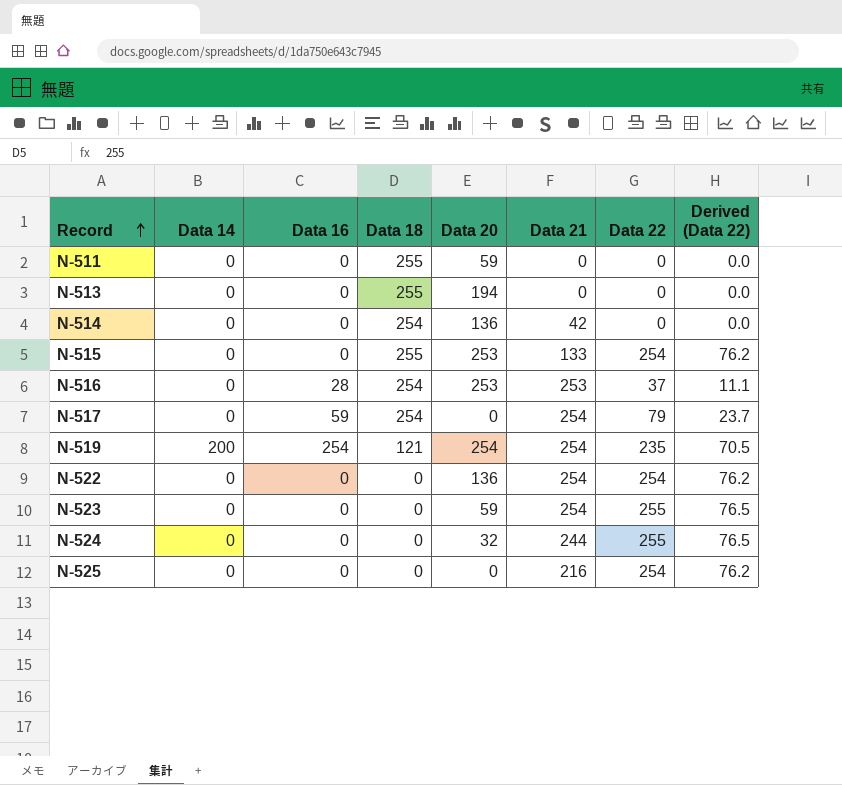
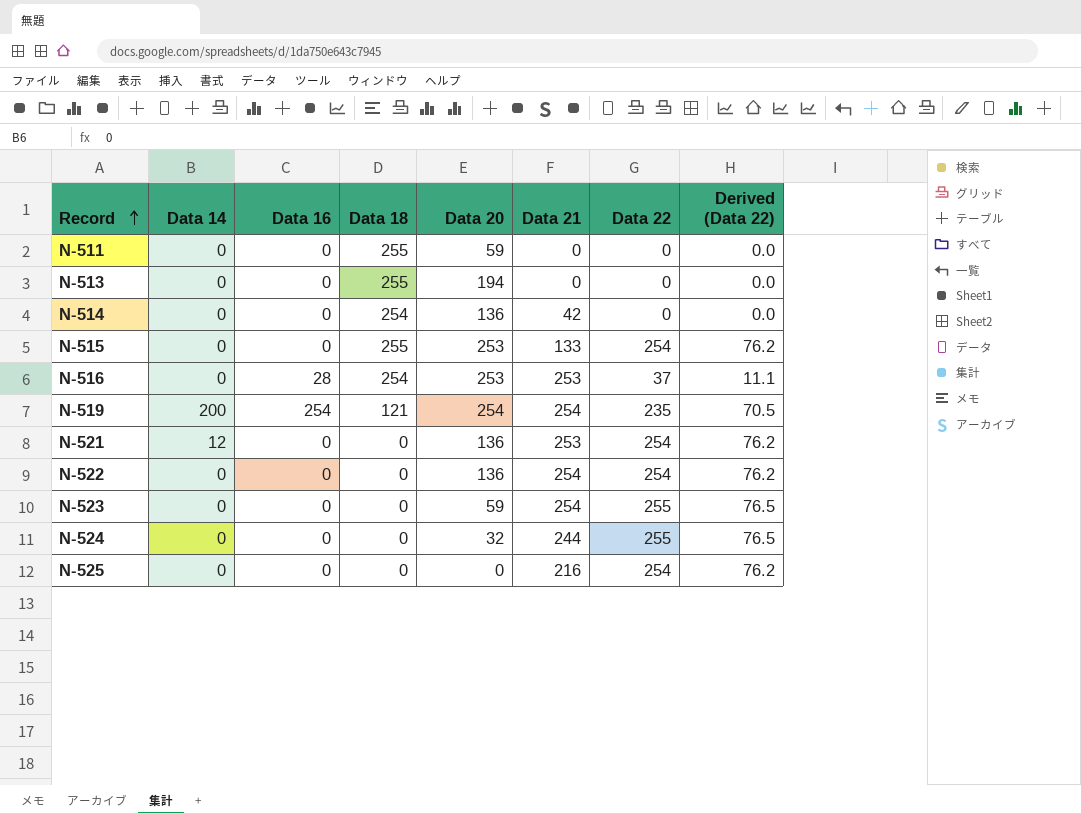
row N-517: 0 | 59 | 254 | 0 | 254 | 79 | 23.7 -> none
row N-521: none -> 12 | 0 | 0 | 136 | 253 | 254 | 76.2

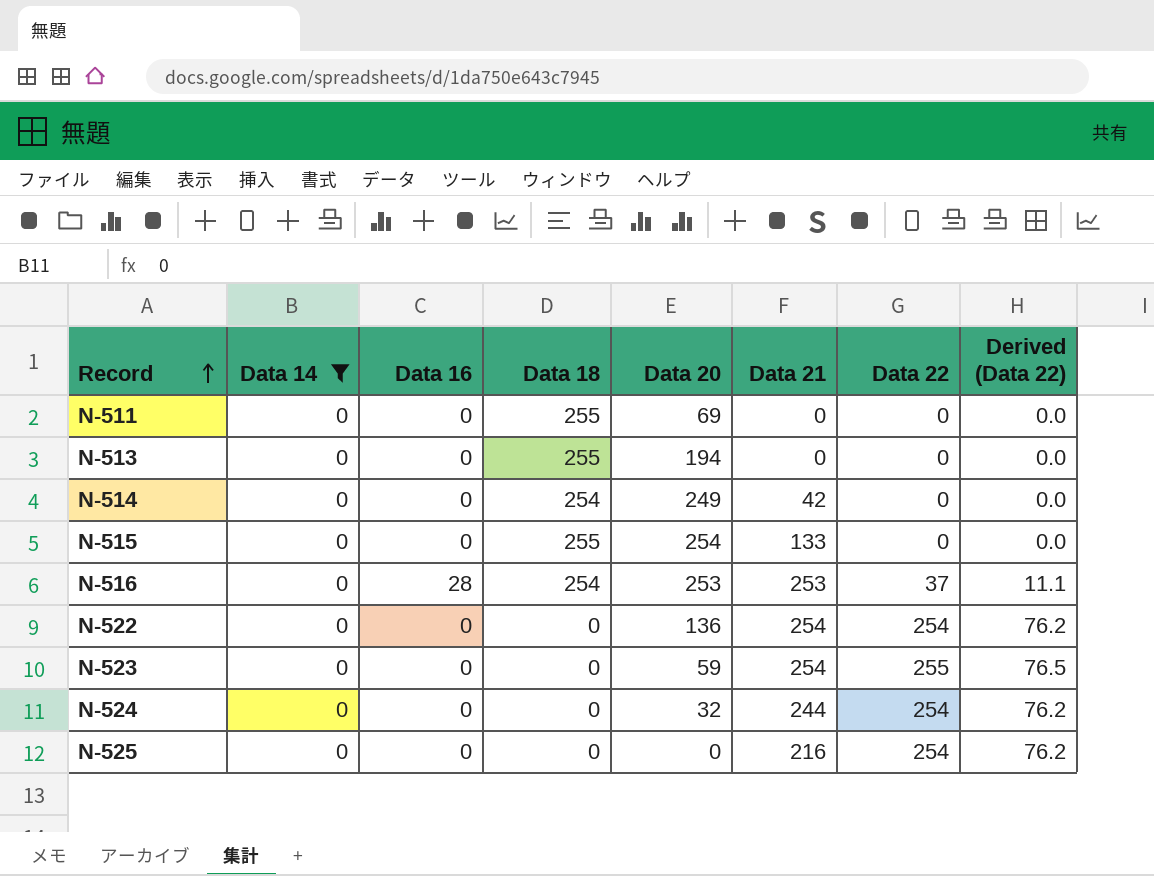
filter: none -> Data 14 = 0
N-511 | Data 20: 59 -> 69
N-514 | Data 20: 136 -> 249
N-515 | Data 20: 253 -> 254
N-515 | Data 22: 254 -> 0
N-515 | Derived (Data 22): 76.2 -> 0.0
N-524 | Data 22: 255 -> 254
N-524 | Derived (Data 22): 76.5 -> 76.2

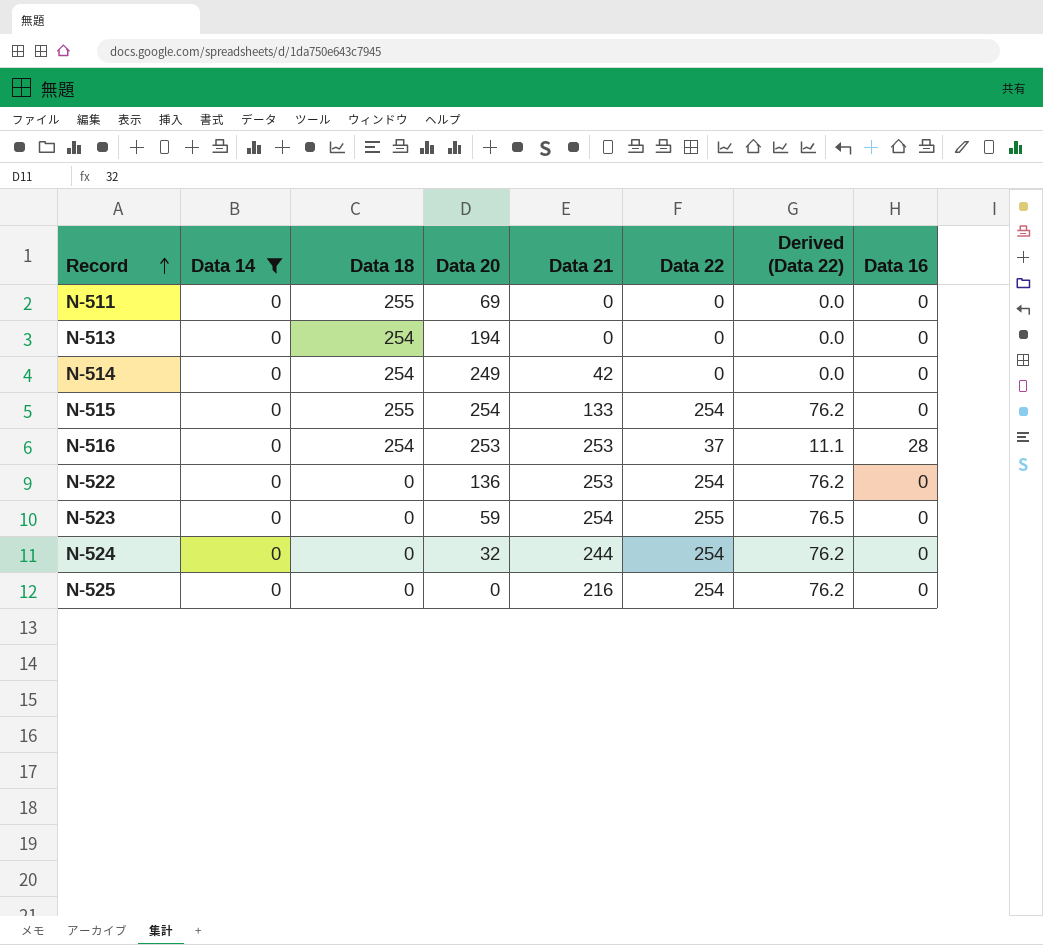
column Data 16 | position: 3 -> 8
N-513 | Data 18: 255 -> 254
N-515 | Data 22: 0 -> 254
N-515 | Derived (Data 22): 0.0 -> 76.2
N-522 | Data 21: 254 -> 253

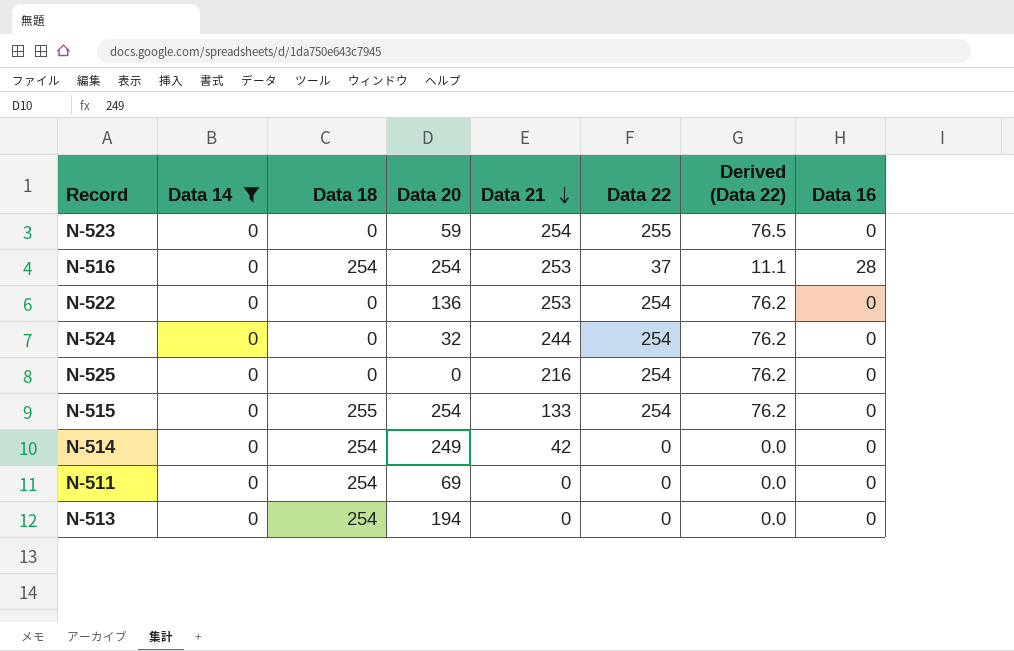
row order: Record ascending -> Data 21 descending
N-516 | Data 20: 253 -> 254
N-511 | Data 18: 255 -> 254

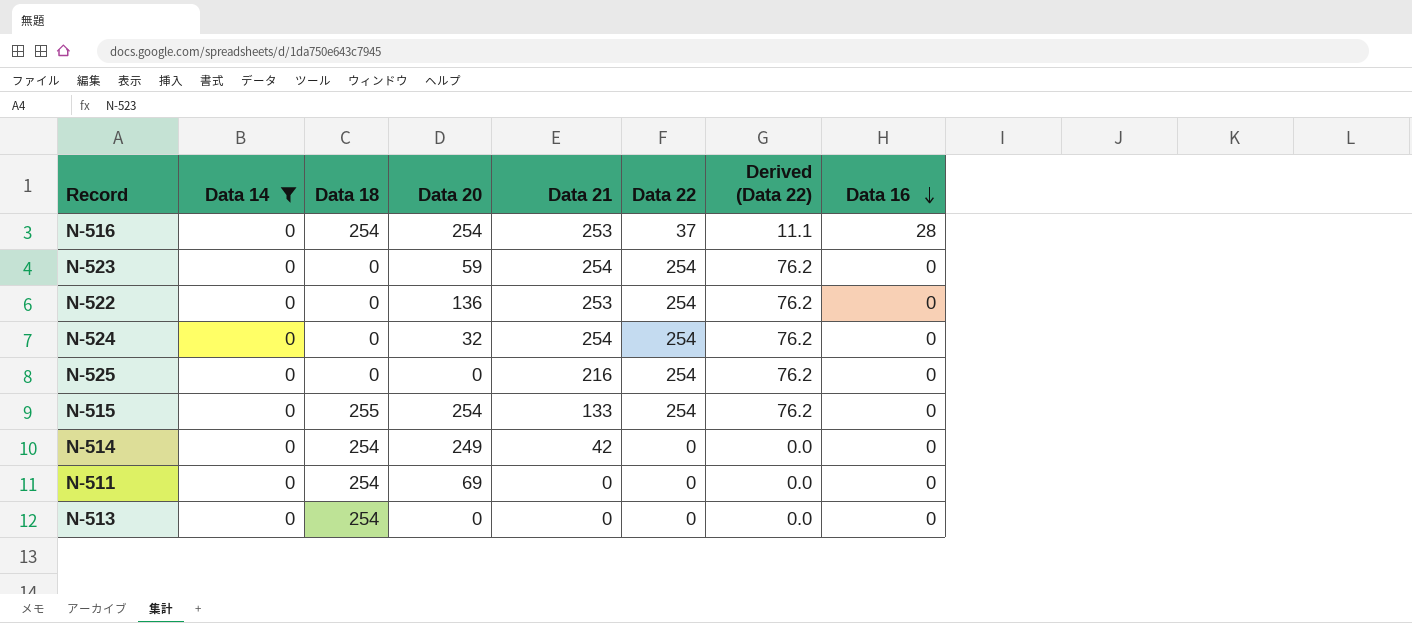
row order: Data 21 descending -> Data 16 descending
N-523 | Data 22: 255 -> 254
N-523 | Derived (Data 22): 76.5 -> 76.2
N-524 | Data 21: 244 -> 254
N-513 | Data 20: 194 -> 0

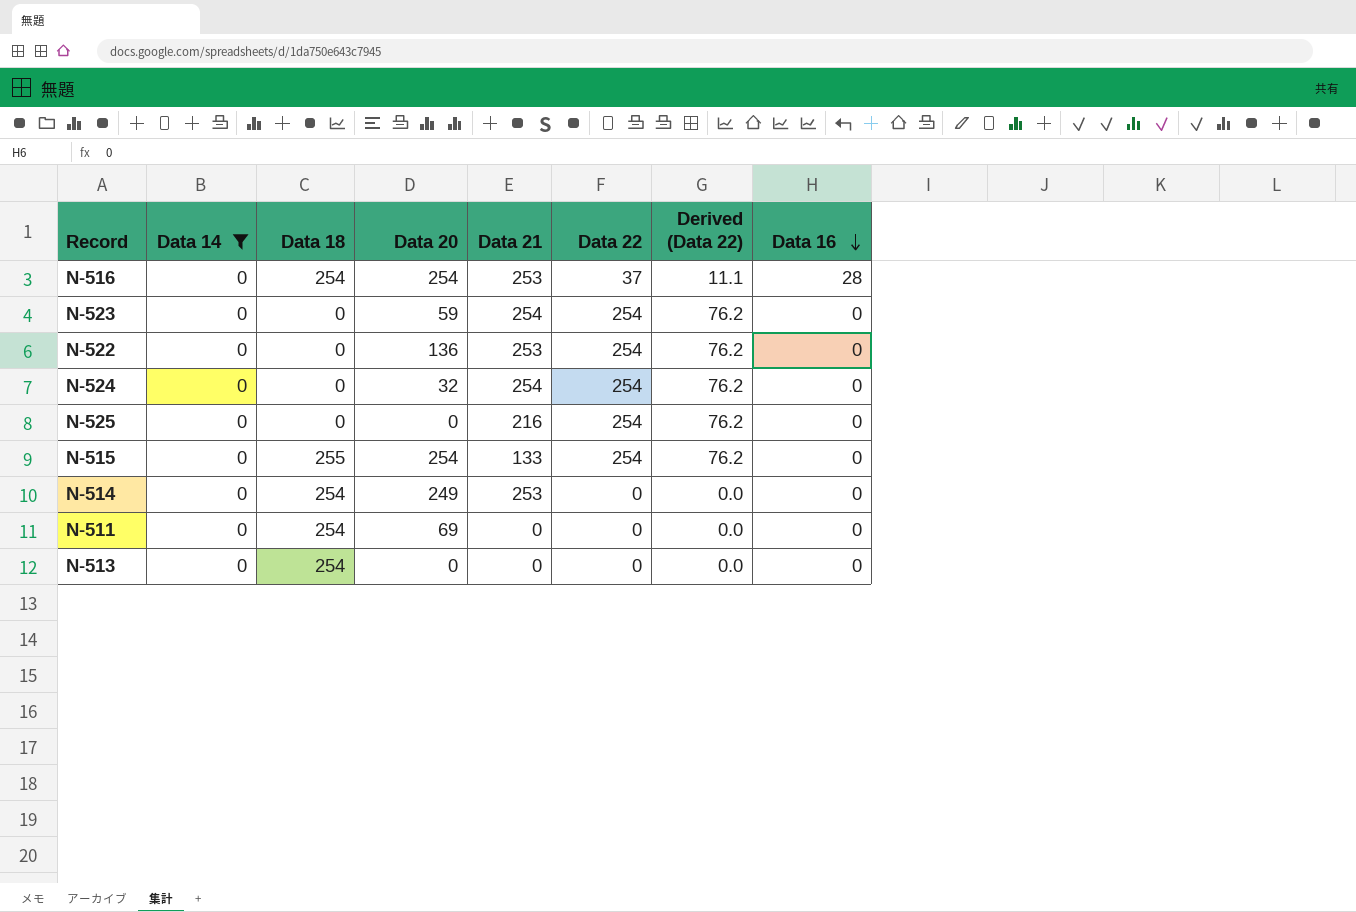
N-514 | Data 21: 42 -> 253

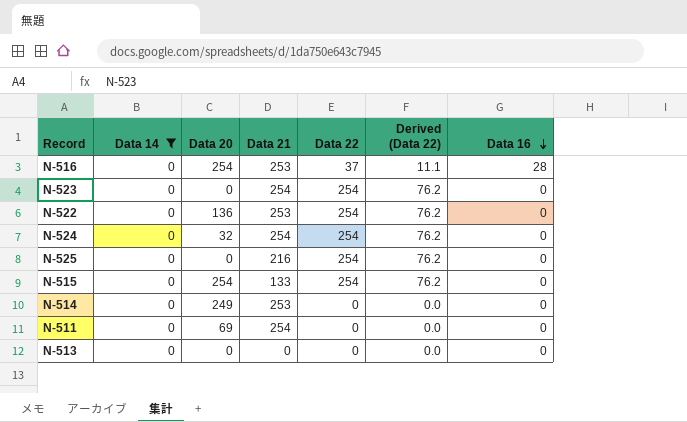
column Data 18 | position: 3 -> none
N-523 | Data 20: 59 -> 0
N-511 | Data 21: 0 -> 254

